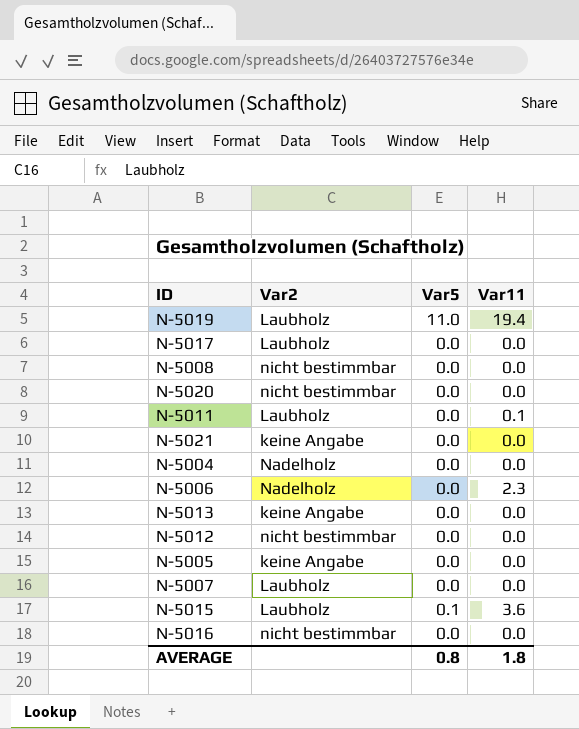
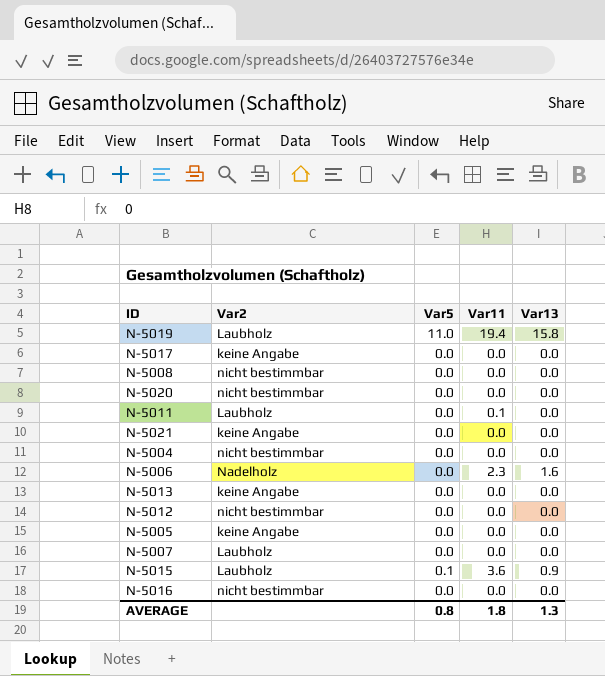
column Var13 | position: none -> 5
N-5017 | Var2: Laubholz -> keine Angabe
N-5004 | Var2: Nadelholz -> nicht bestimmbar

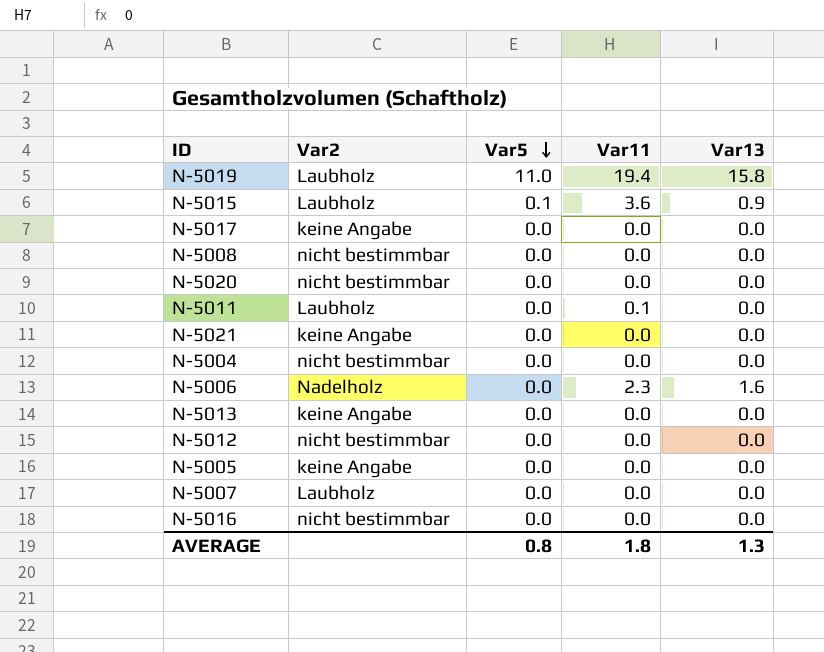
row order: none -> Var5 descending

